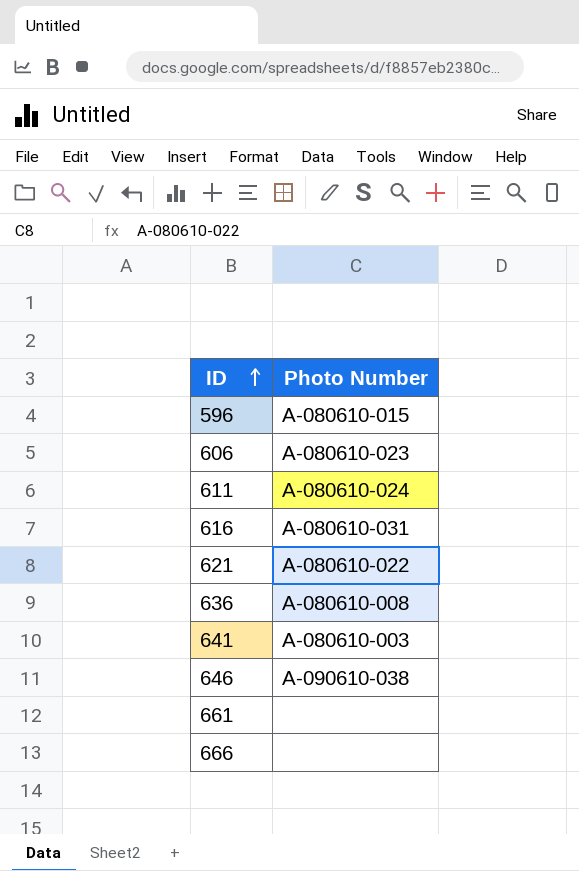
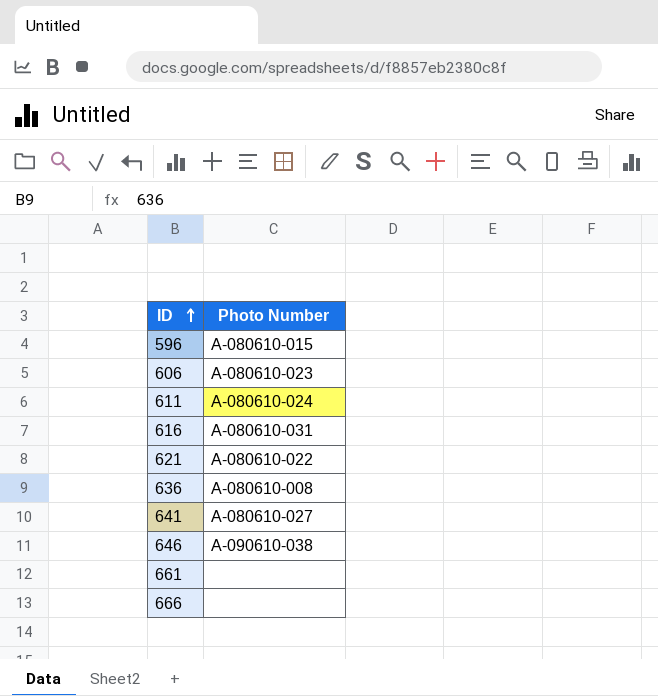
641 | Photo Number: A-080610-003 -> A-080610-027

